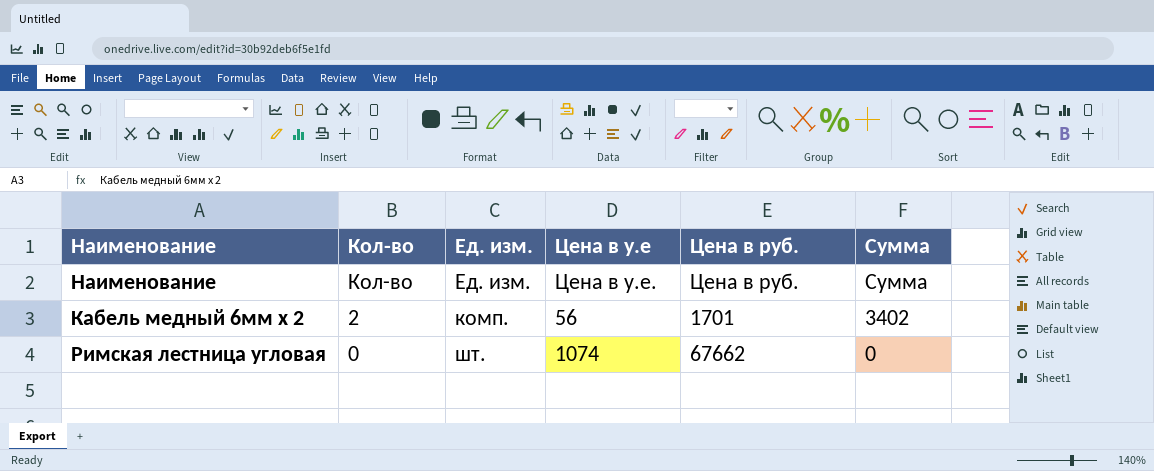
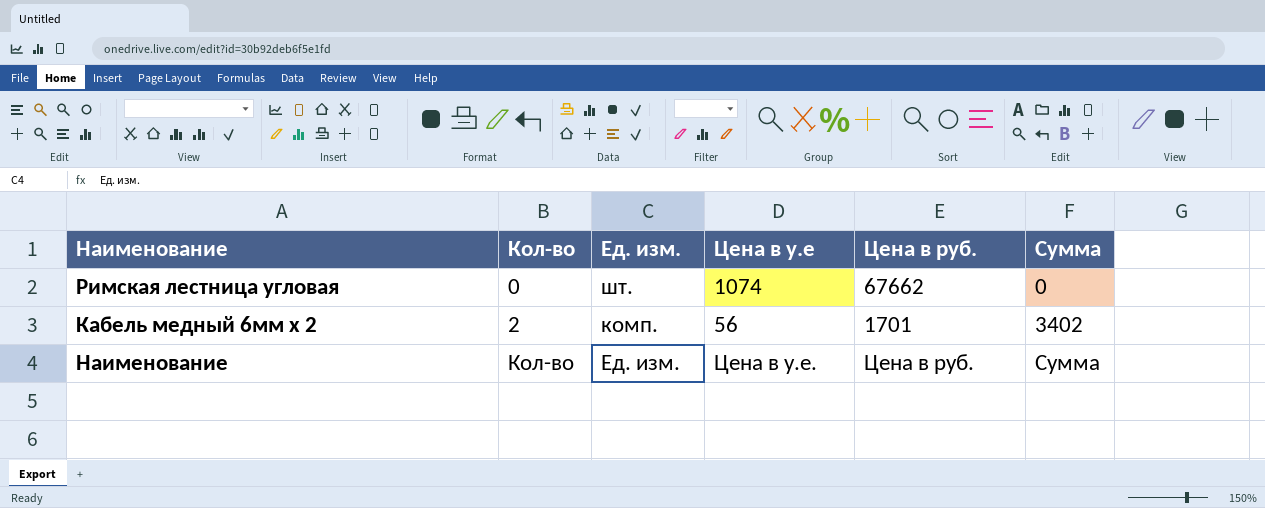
row order: Кол-во descending -> Кол-во ascending

